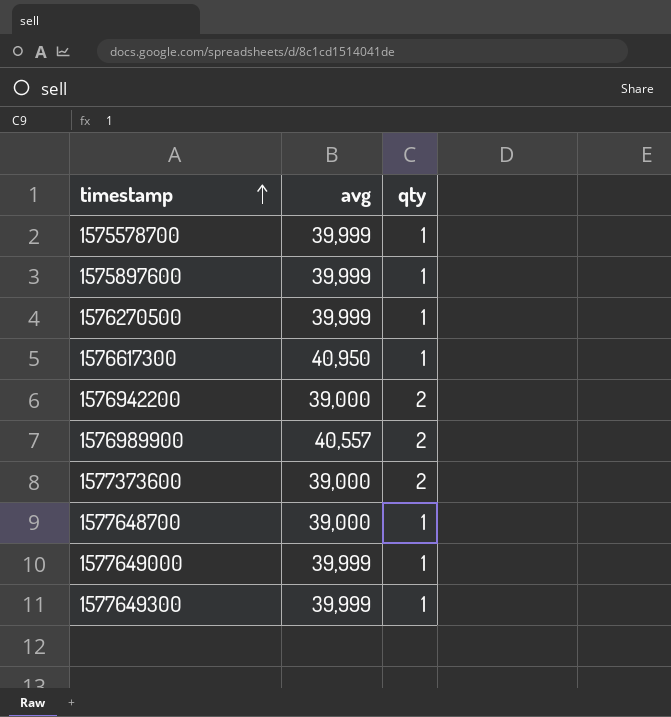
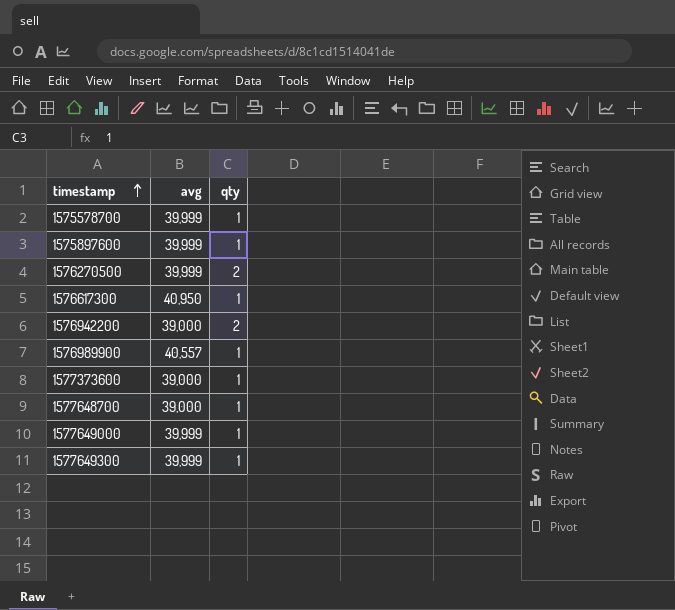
1576270500 | qty: 1 -> 2
1576989900 | qty: 2 -> 1
1577373600 | qty: 2 -> 1

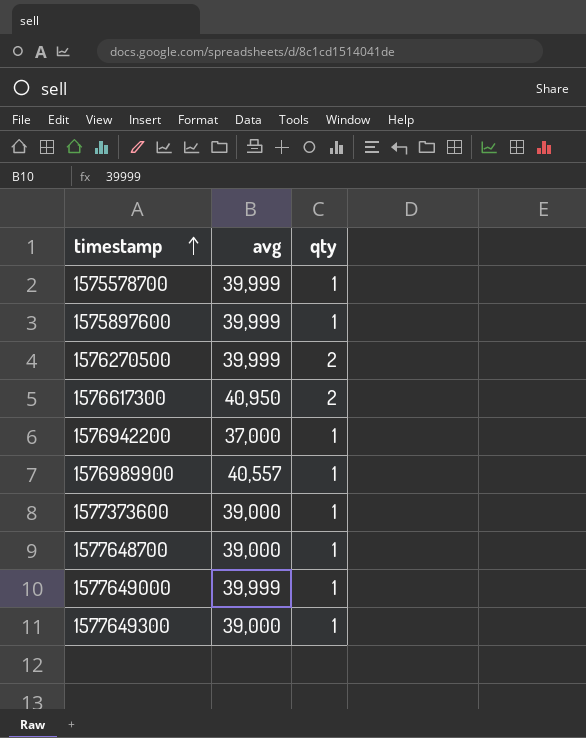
1576617300 | qty: 1 -> 2
1576942200 | avg: 39,000 -> 37,000
1576942200 | qty: 2 -> 1
1577649300 | avg: 39,999 -> 39,000

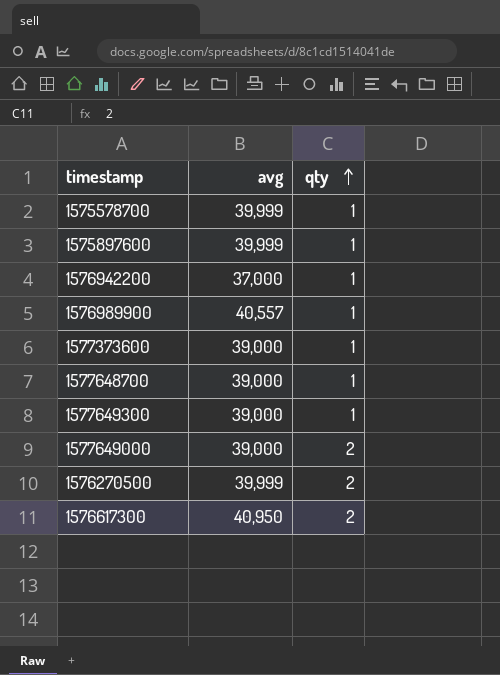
row order: timestamp ascending -> qty ascending
1577649000 | avg: 39,999 -> 39,000
1577649000 | qty: 1 -> 2

